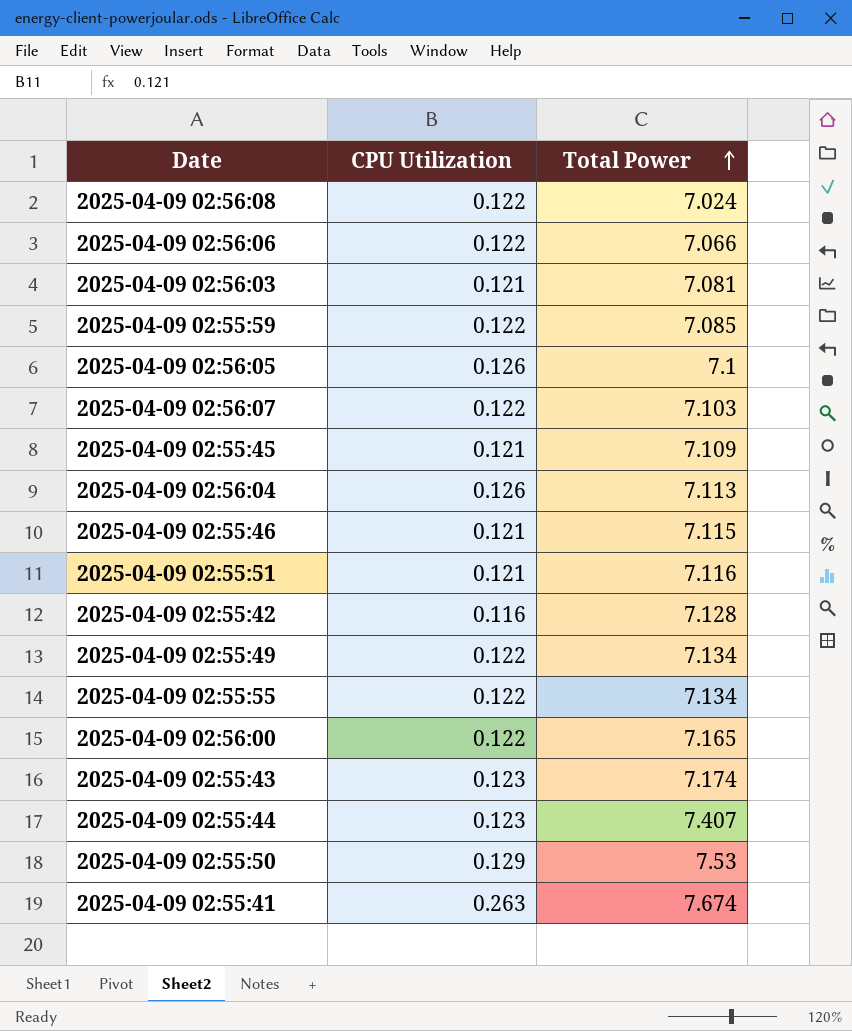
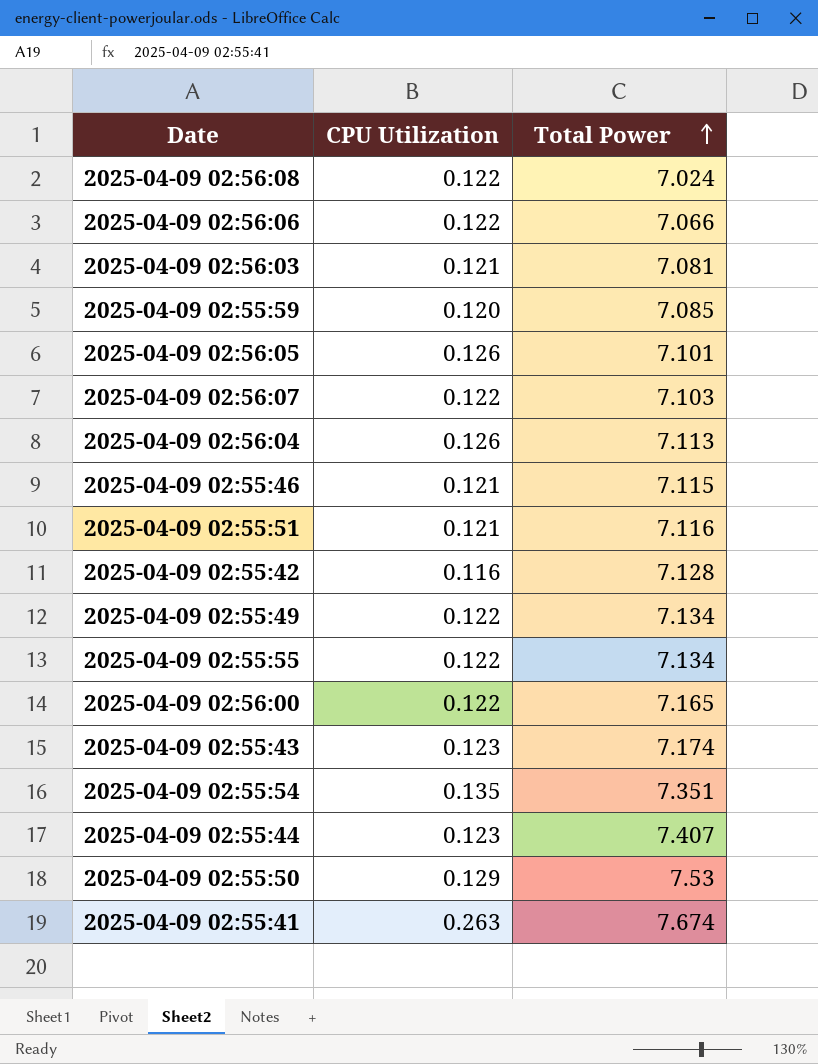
row 2025-04-09 02:55:45: 0.121 | 7.109 -> none
2025-04-09 02:55:59 | CPU Utilization: 0.122 -> 0.120
2025-04-09 02:56:05 | Total Power: 7.1 -> 7.101
row 2025-04-09 02:55:54: none -> 0.135 | 7.351

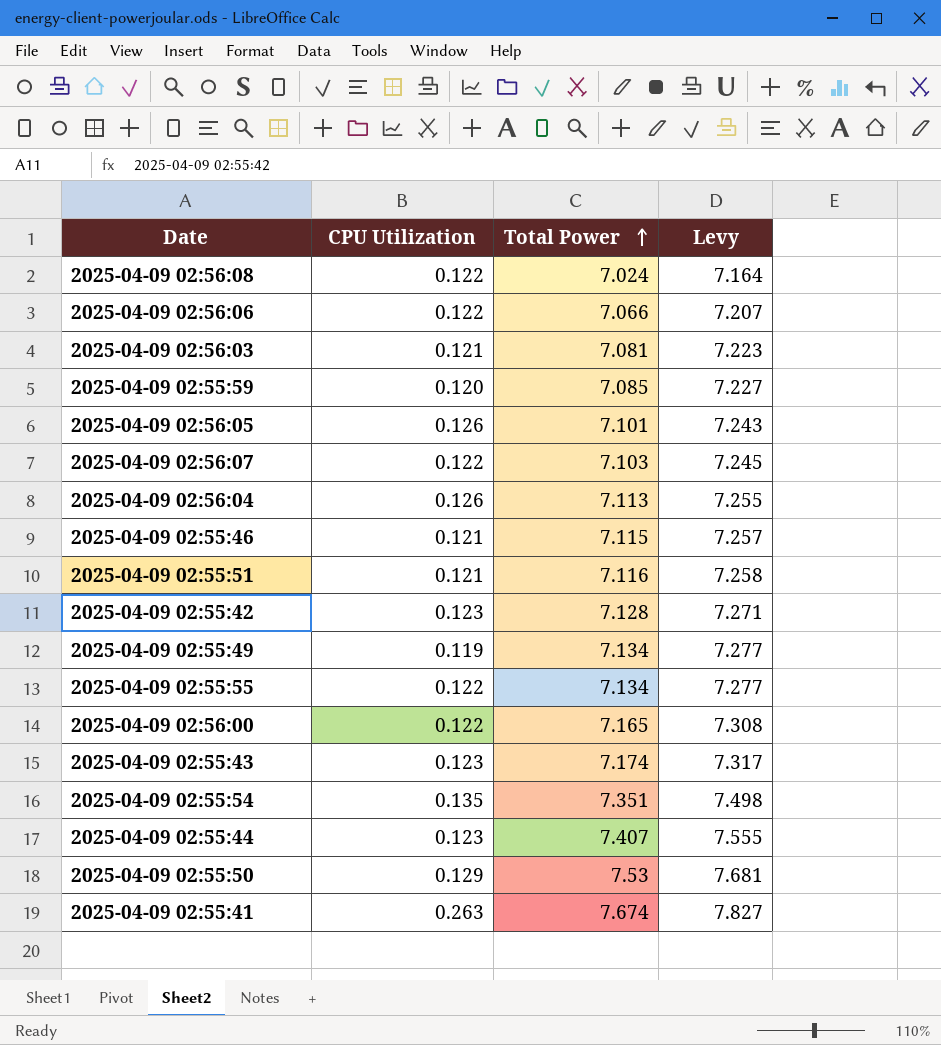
column Levy | formula: none -> [Total Power] * 1.02
2025-04-09 02:55:42 | CPU Utilization: 0.116 -> 0.123
2025-04-09 02:55:49 | CPU Utilization: 0.122 -> 0.119

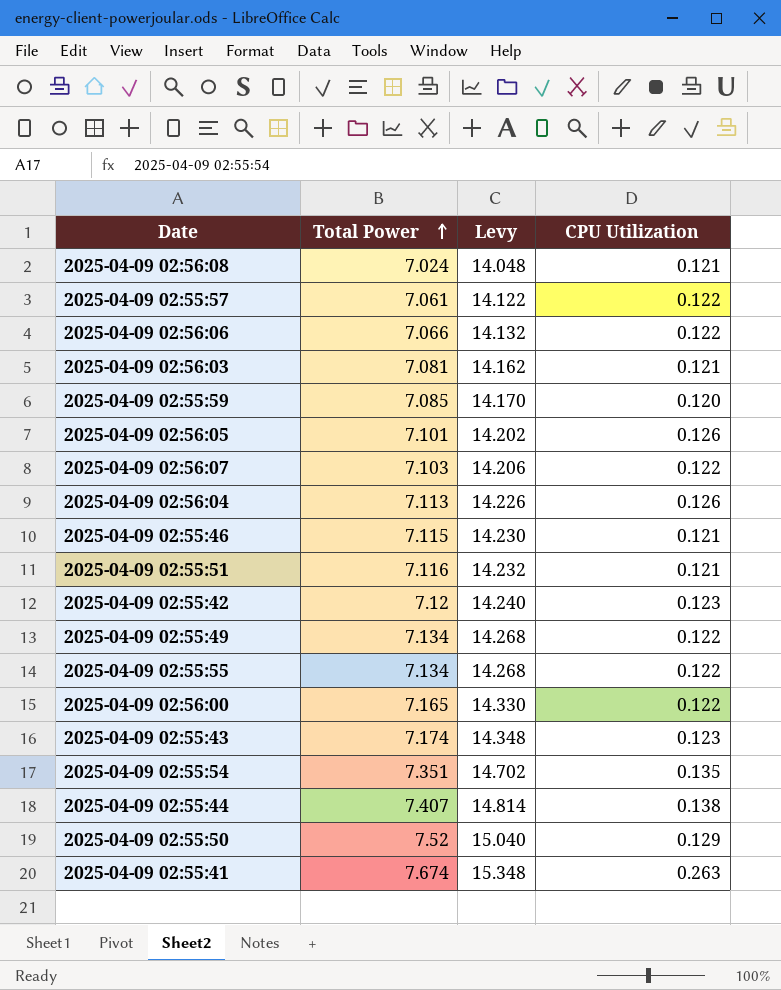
column Levy | formula: [Total Power] * 1.02 -> [Total Power] * 2
column CPU Utilization | position: 2 -> 4
2025-04-09 02:56:08 | CPU Utilization: 0.122 -> 0.121
row 2025-04-09 02:55:57: none -> 7.061 | 14.122 | 0.122
2025-04-09 02:55:42 | Total Power: 7.128 -> 7.12
2025-04-09 02:55:49 | CPU Utilization: 0.119 -> 0.122
2025-04-09 02:55:44 | CPU Utilization: 0.123 -> 0.138
2025-04-09 02:55:50 | Total Power: 7.53 -> 7.52

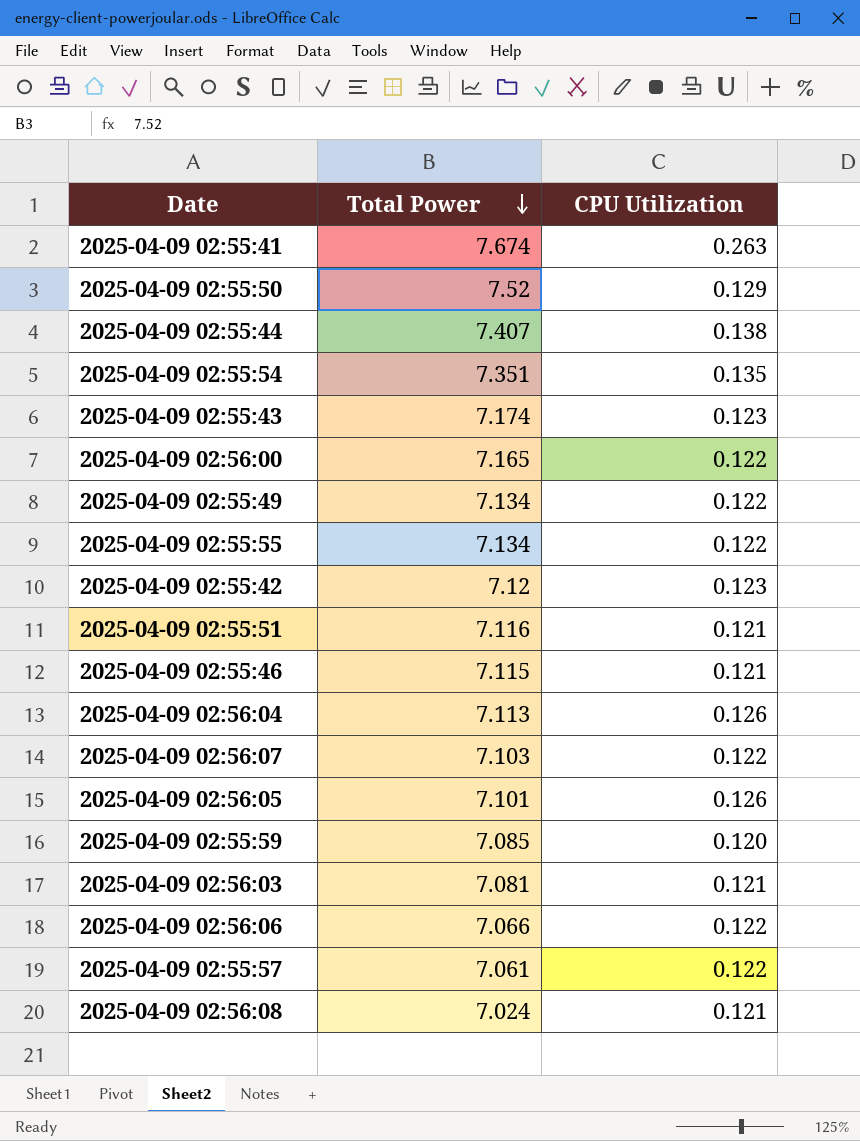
row order: Total Power ascending -> Total Power descending
column Levy | formula: [Total Power] * 2 -> none

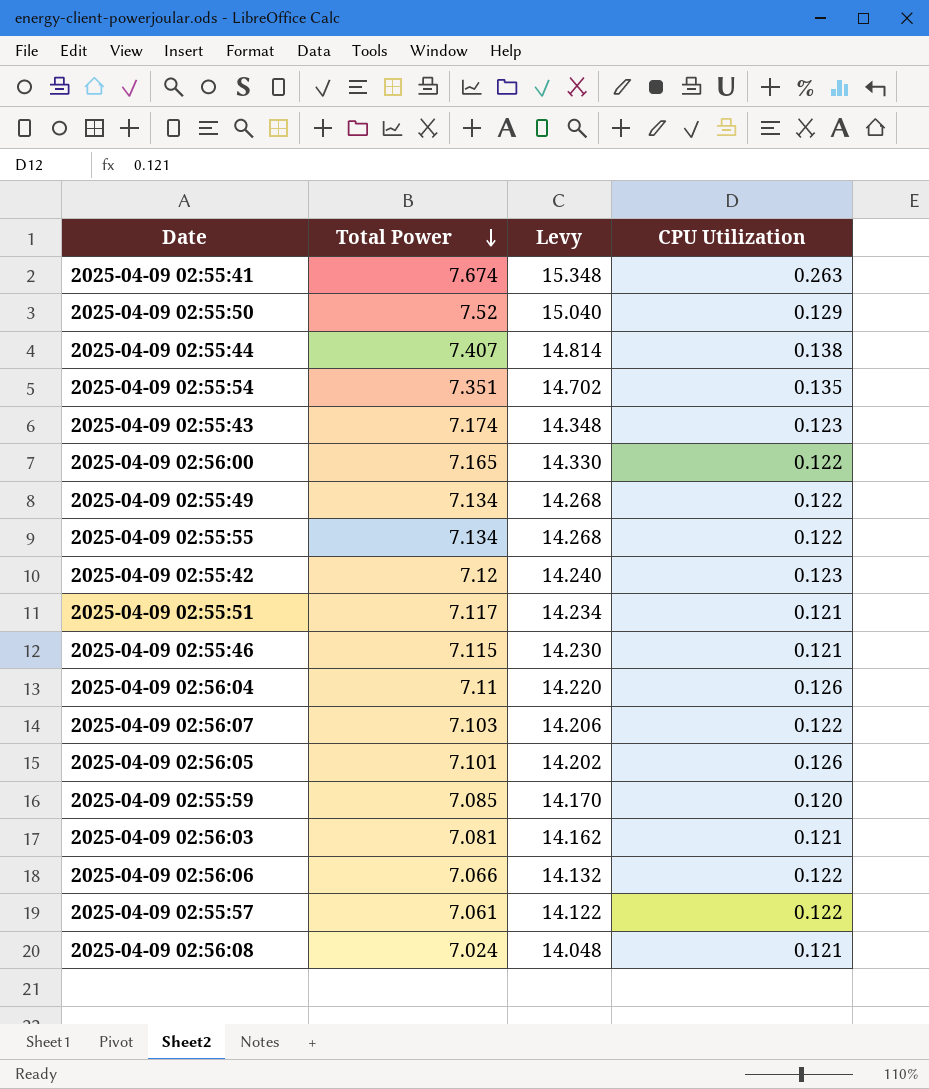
column Levy | formula: none -> [Total Power] * 2
2025-04-09 02:55:51 | Total Power: 7.116 -> 7.117
2025-04-09 02:56:04 | Total Power: 7.113 -> 7.11

